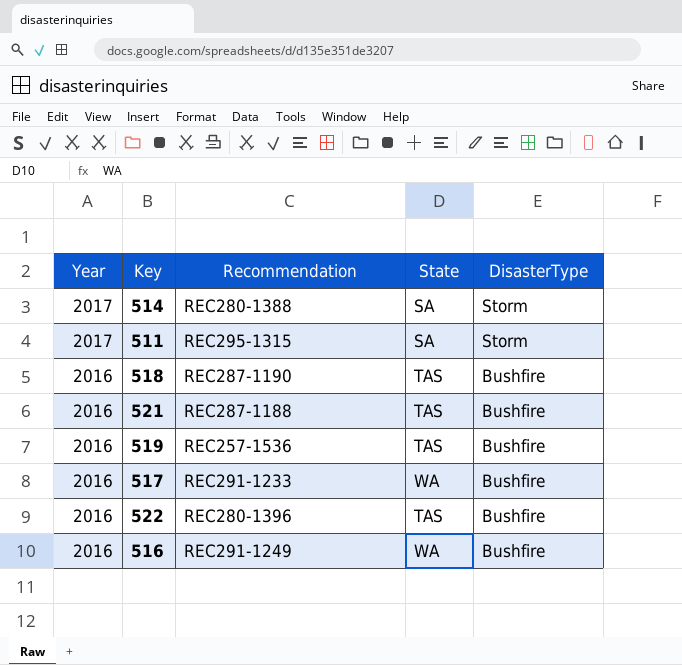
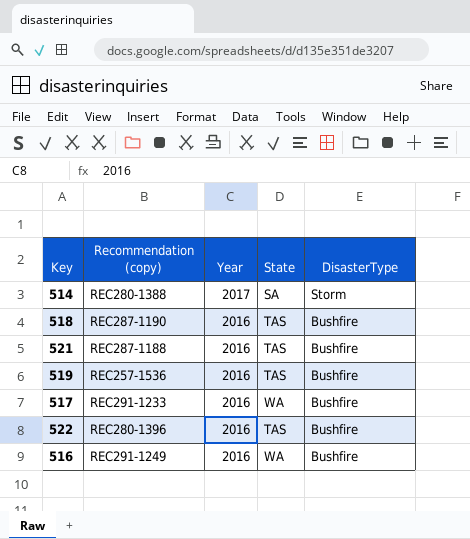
column name: Recommendation -> Recommendation (copy)
column Year | position: 1 -> 3
row 511: 2017 | REC295-1315 | SA | Storm -> none

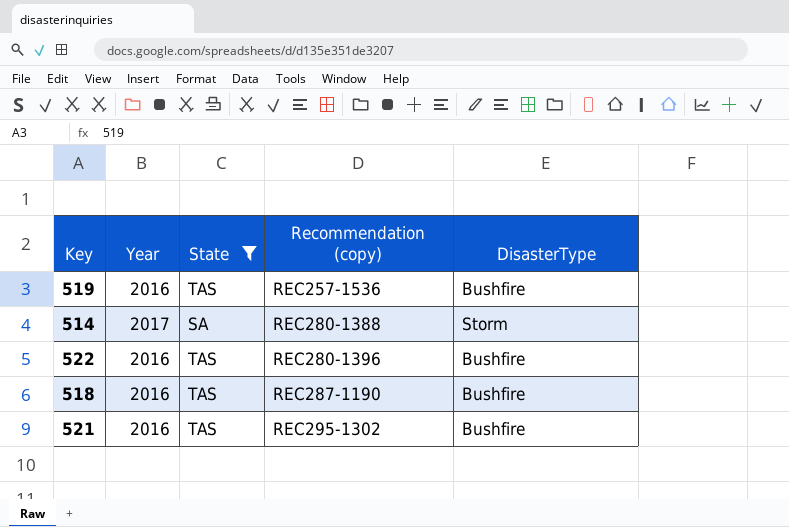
filter: none -> State != WA
row order: Year descending -> Recommendation (copy) ascending
column Recommendation (copy) | position: 2 -> 4
521 | Recommendation (copy): REC287-1188 -> REC295-1302

